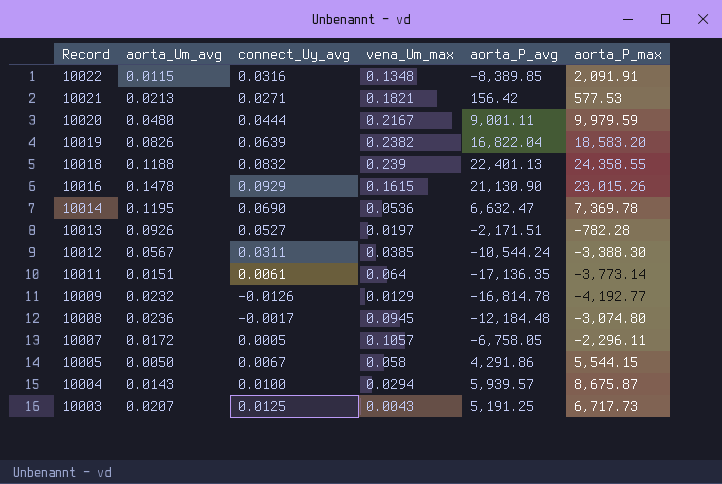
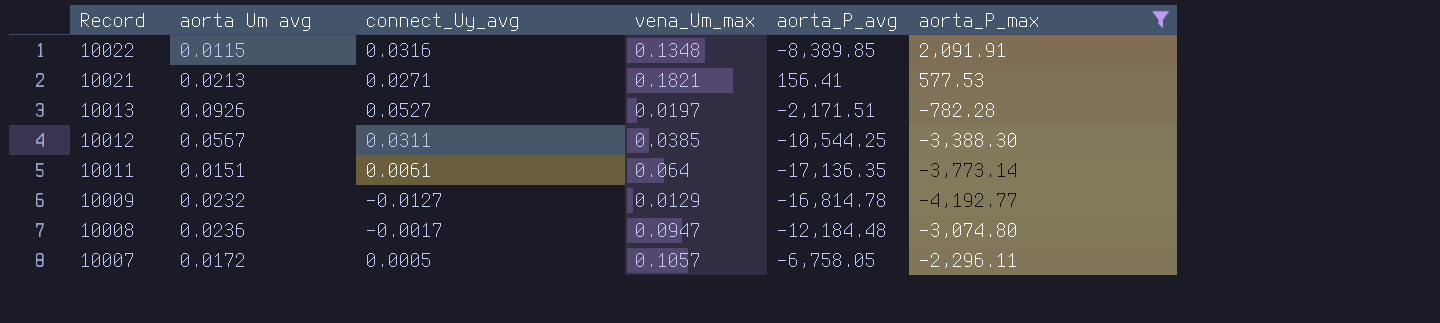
filter: none -> aorta_P_max <= 2,091.91
column name: aorta_Um_avg -> aorta Um avg
10021 | aorta_P_avg: 156.42 -> 156.41
10012 | aorta_P_avg: -10,544.24 -> -10,544.25
10009 | connect_Uy_avg: -0.0126 -> -0.0127
10008 | vena_Um_max: 0.0945 -> 0.0947

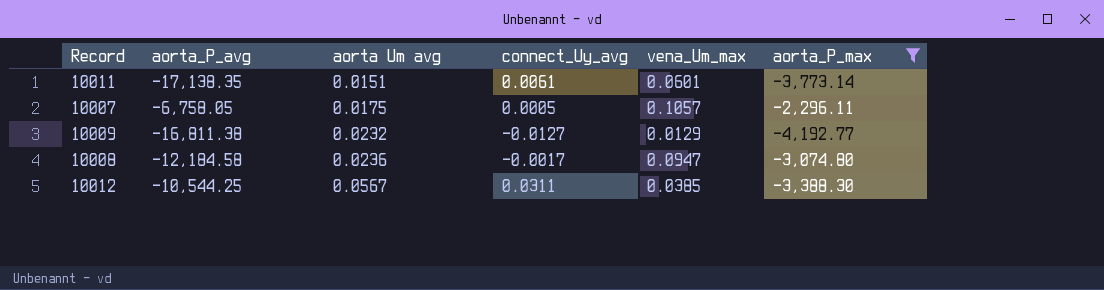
row order: Record descending -> aorta Um avg ascending
column aorta_P_avg | position: 5 -> 2
row 10022: 0.0115 | 0.0316 | 0.1348 | -8,389.85 | 2,091.91 -> none
row 10021: 0.0213 | 0.0271 | 0.1821 | 156.41 | 577.53 -> none
row 10013: 0.0926 | 0.0527 | 0.0197 | -2,171.51 | -782.28 -> none
10011 | aorta_P_avg: -17,136.35 -> -17,138.35
10011 | vena_Um_max: 0.064 -> 0.0601
10007 | aorta Um avg: 0.0172 -> 0.0175
10009 | aorta_P_avg: -16,814.78 -> -16,811.38
10008 | aorta_P_avg: -12,184.48 -> -12,184.58

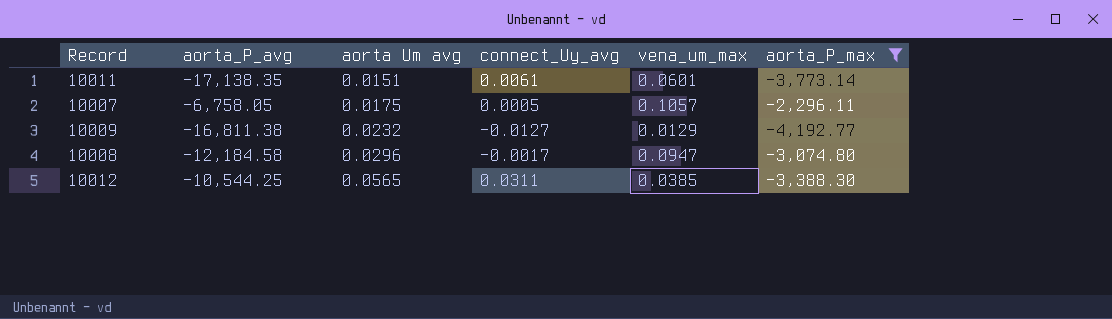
column name: vena_Um_max -> vena_um_max
10008 | aorta Um avg: 0.0236 -> 0.0296
10012 | aorta Um avg: 0.0567 -> 0.0565

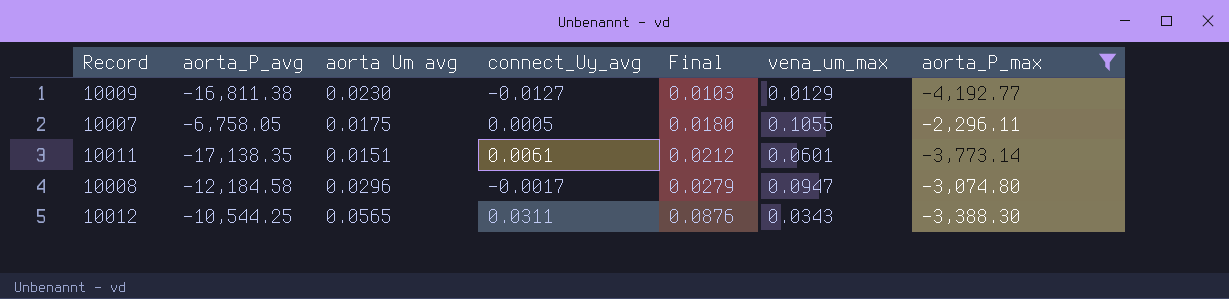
row order: aorta Um avg ascending -> Final ascending
column Final | formula: none -> [aorta Um avg] + [connect_Uy_avg]
10009 | aorta Um avg: 0.0232 -> 0.0230
10007 | vena_um_max: 0.1057 -> 0.1055
10012 | vena_um_max: 0.0385 -> 0.0343

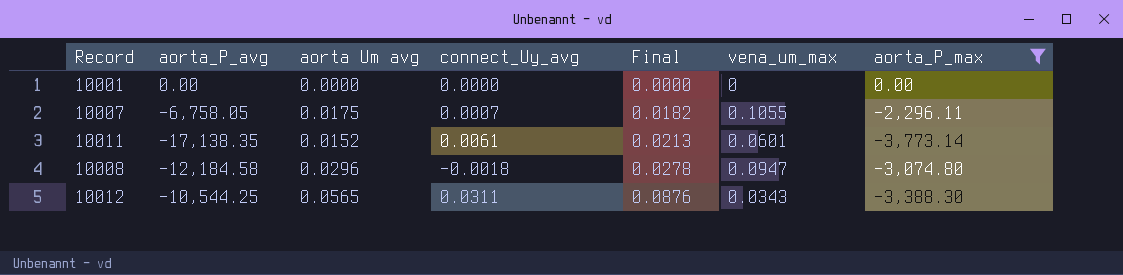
row 10009: -16,811.38 | 0.0230 | -0.0127 | 0.0103 | 0.0129 | -4,192.77 -> none
row 10001: none -> 0.00 | 0.0000 | 0.0000 | 0.0000 | 0 | 0.00
10007 | connect_Uy_avg: 0.0005 -> 0.0007
10007 | Final: 0.0180 -> 0.0182
10011 | aorta Um avg: 0.0151 -> 0.0152
10011 | Final: 0.0212 -> 0.0213
10008 | connect_Uy_avg: -0.0017 -> -0.0018
10008 | Final: 0.0279 -> 0.0278

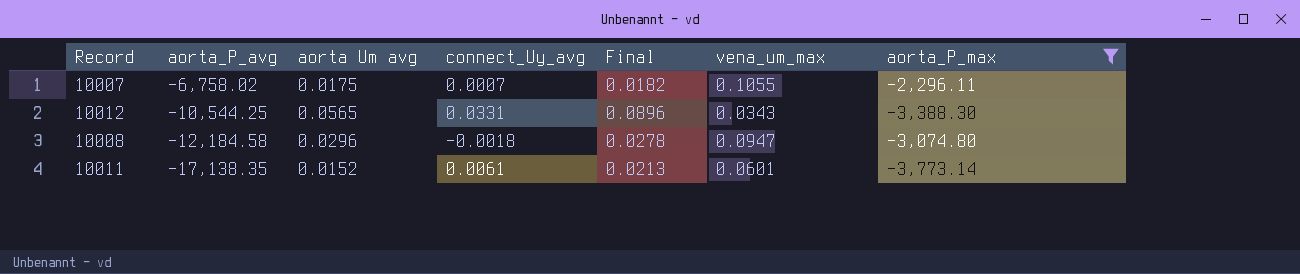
row order: Final ascending -> aorta_P_avg descending
row 10001: 0.00 | 0.0000 | 0.0000 | 0.0000 | 0 | 0.00 -> none
10007 | aorta_P_avg: -6,758.05 -> -6,758.02
10012 | connect_Uy_avg: 0.0311 -> 0.0331
10012 | Final: 0.0876 -> 0.0896

